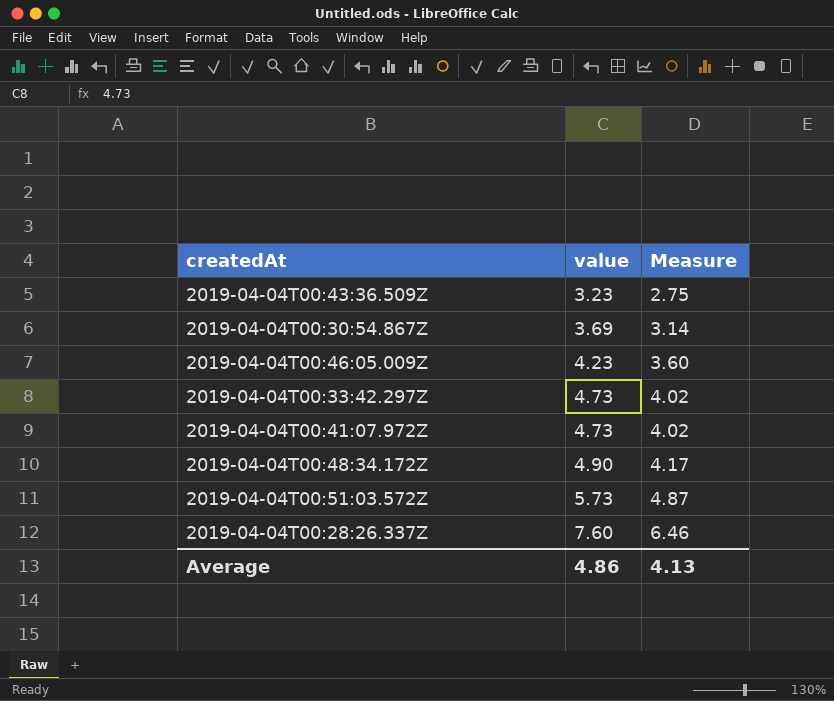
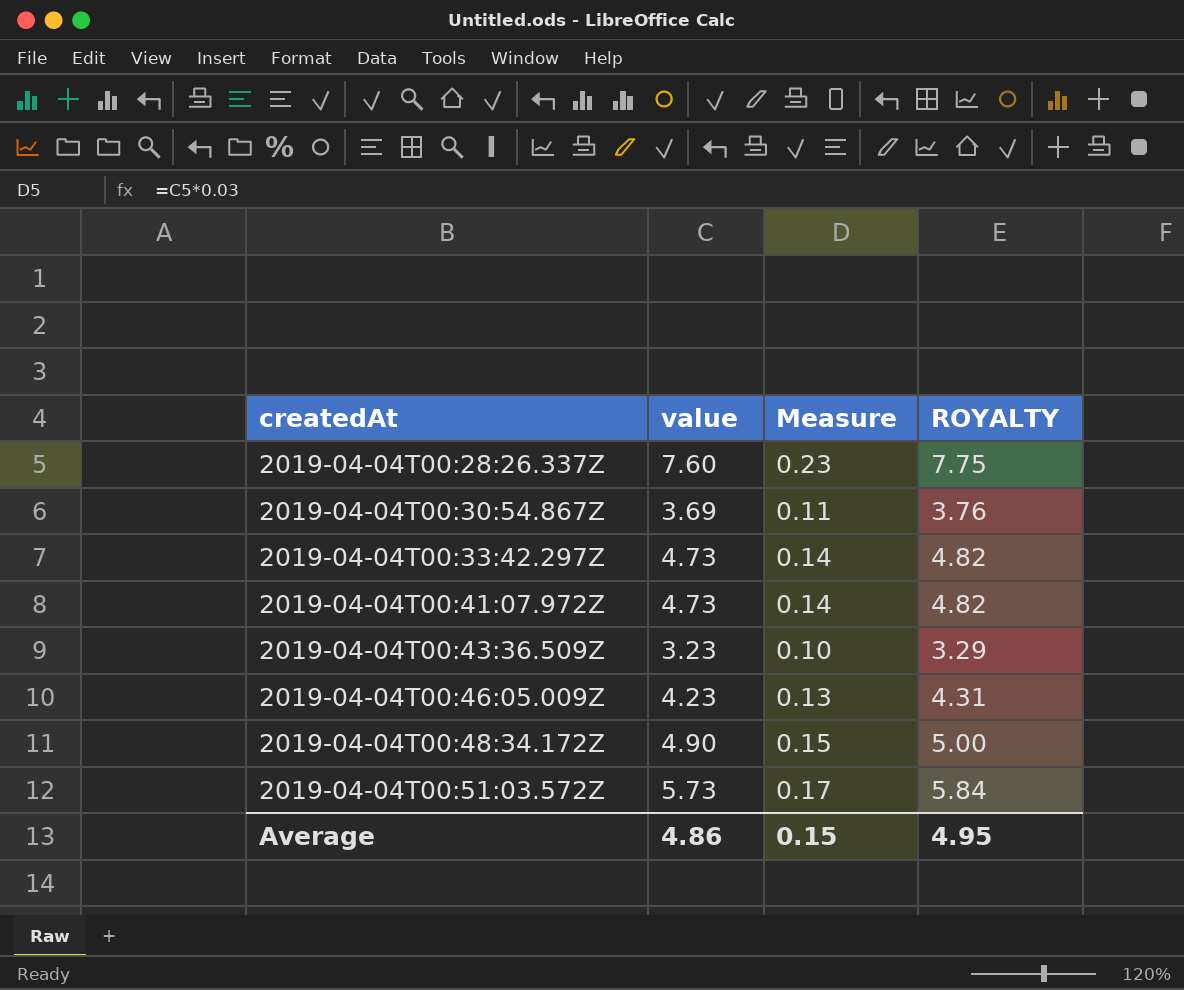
row order: value ascending -> createdAt ascending
column Measure | formula: [value] * 0.85 -> [value] * 0.03
column ROYALTY | formula: none -> [value] * 1.02
Average | Measure: 4.13 -> 0.15

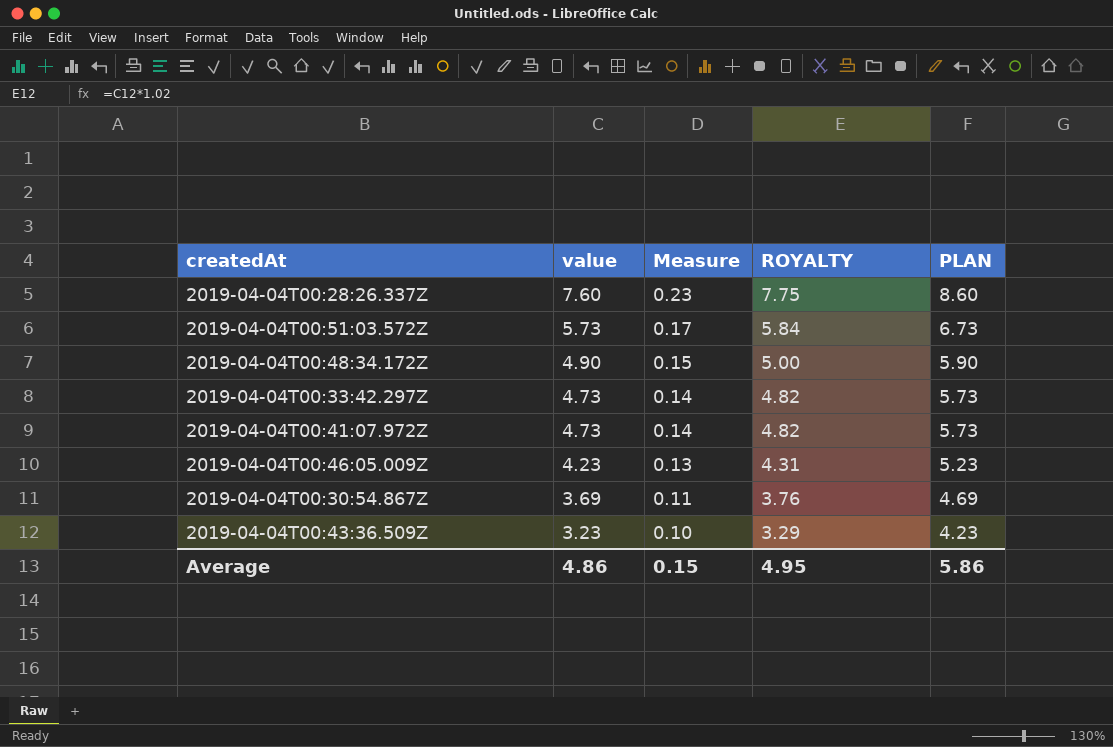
row order: createdAt ascending -> value descending
column PLAN | formula: none -> [value] + 1

